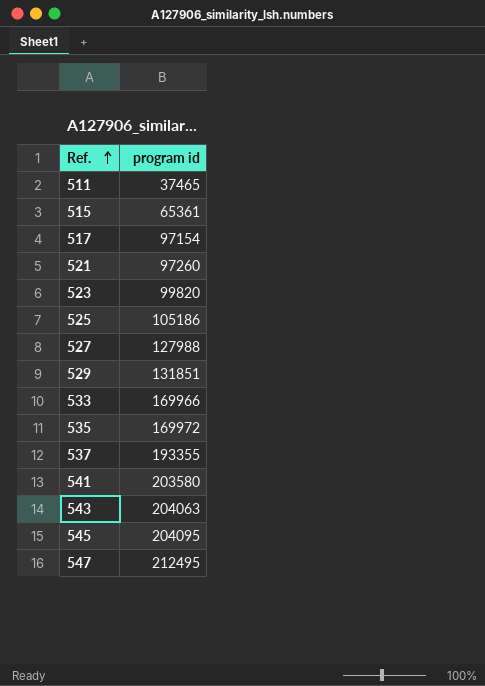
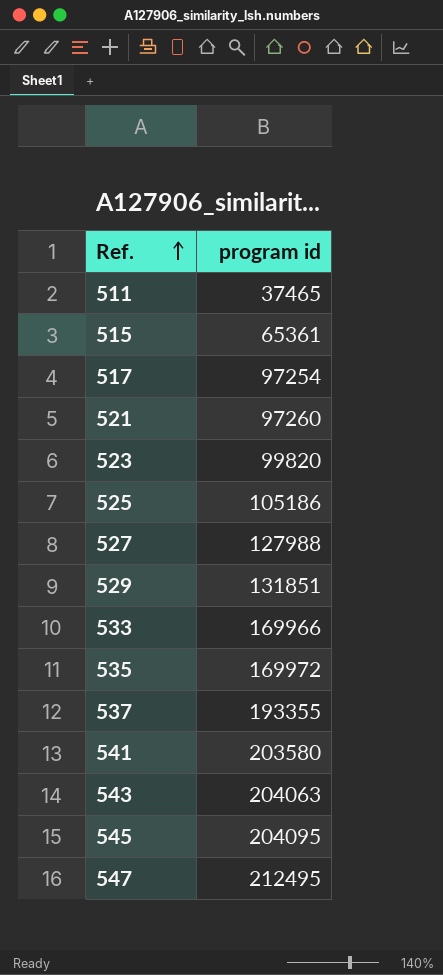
517 | program id: 97154 -> 97254

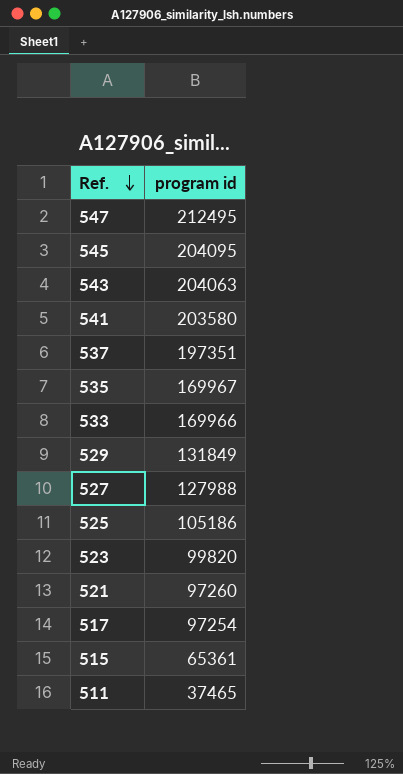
row order: Ref. ascending -> Ref. descending
537 | program id: 193355 -> 197351
535 | program id: 169972 -> 169967
529 | program id: 131851 -> 131849

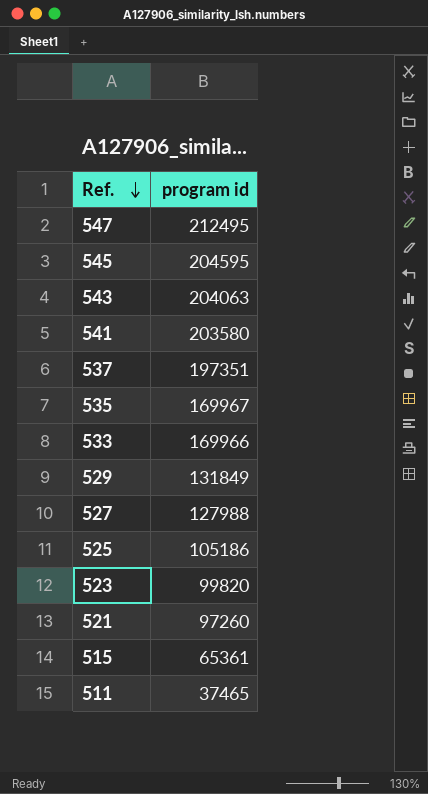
row 517: 97254 -> none
545 | program id: 204095 -> 204595

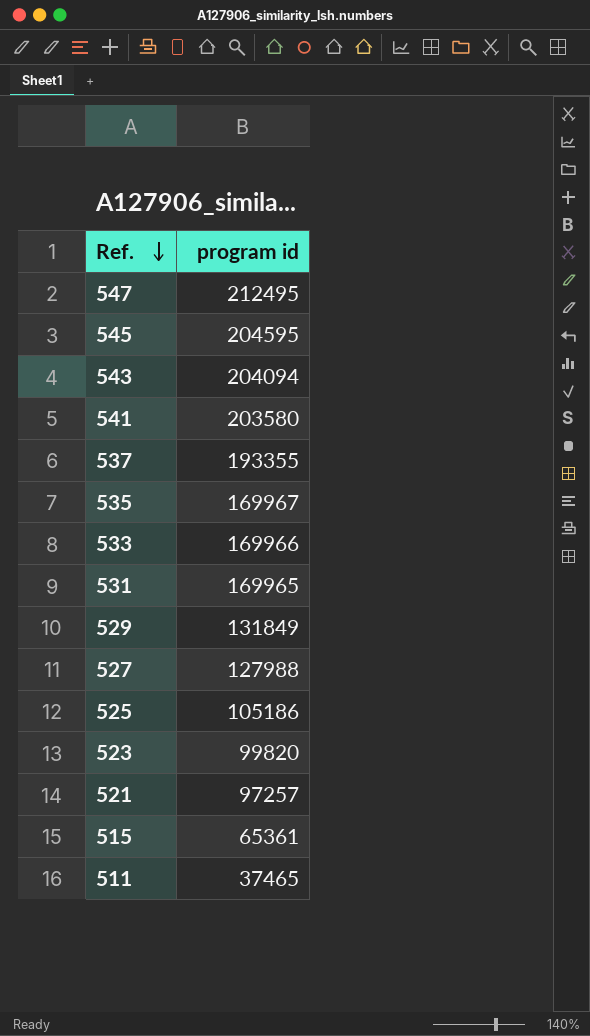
543 | program id: 204063 -> 204094
537 | program id: 197351 -> 193355
row 531: none -> 169965
521 | program id: 97260 -> 97257

